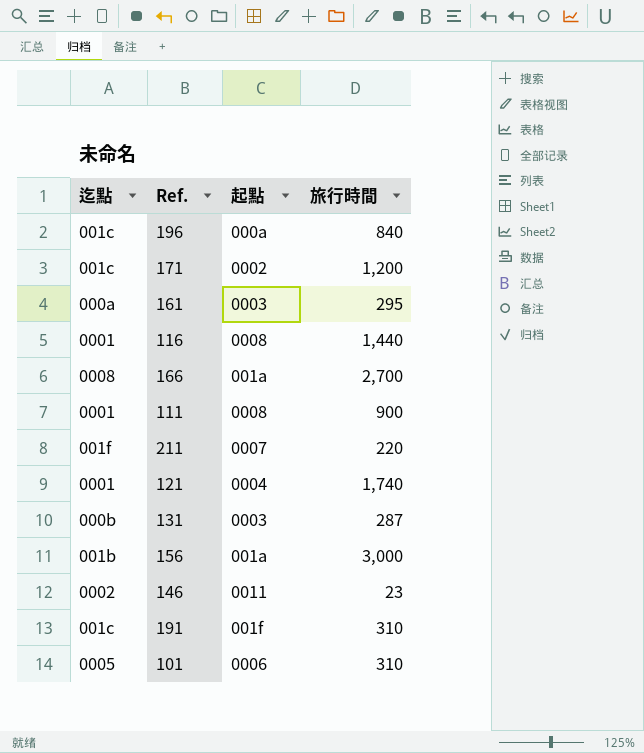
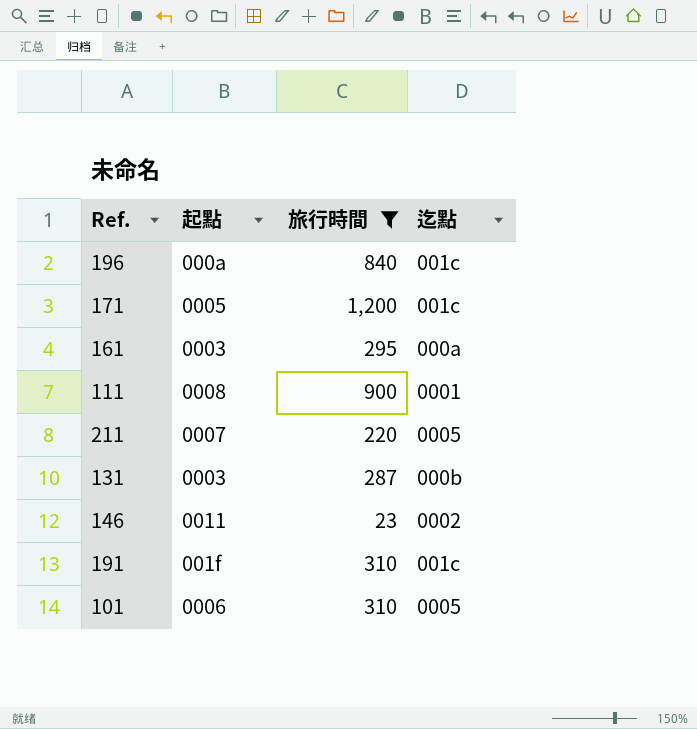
filter: none -> 旅行時間 <= 1,200
column 迄點 | position: 1 -> 4
171 | 起點: 0002 -> 0005
211 | 迄點: 001f -> 0005

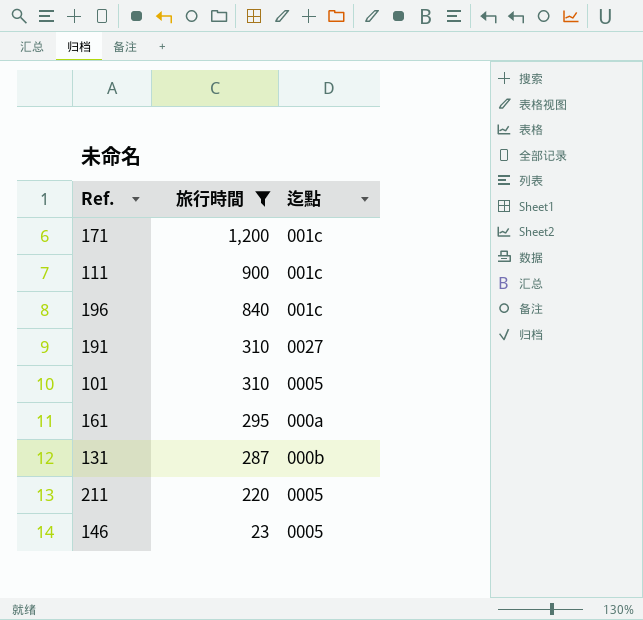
row order: none -> 旅行時間 descending
column 起點 | position: 2 -> none
111 | 迄點: 0001 -> 001c
191 | 迄點: 001c -> 0027
146 | 迄點: 0002 -> 0005

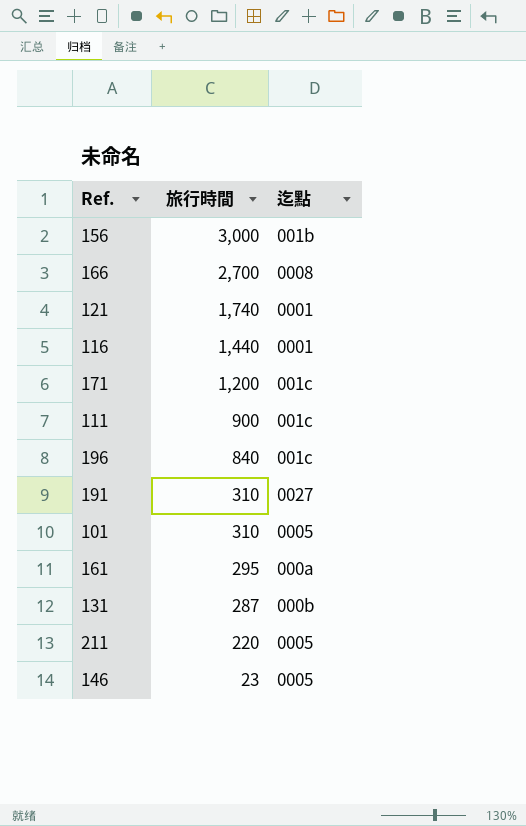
filter: 旅行時間 <= 1,200 -> none

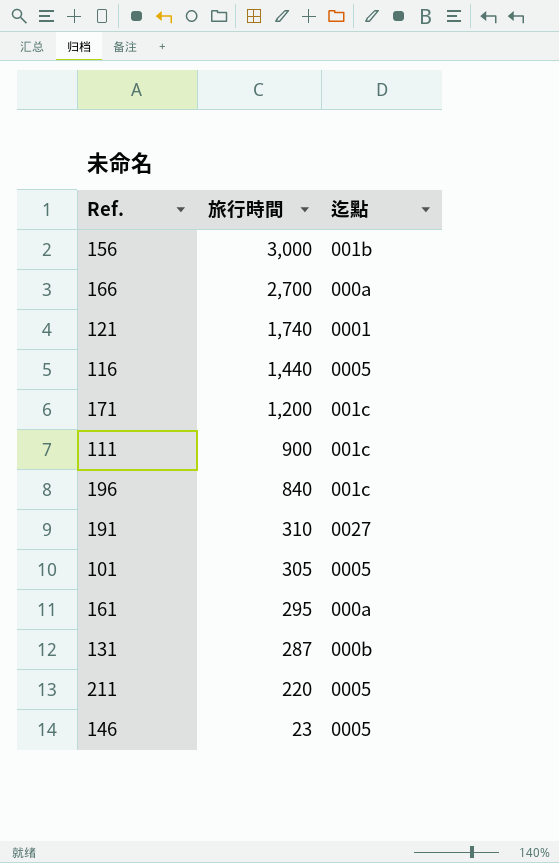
166 | 迄點: 0008 -> 000a
116 | 迄點: 0001 -> 0005
101 | 旅行時間: 310 -> 305

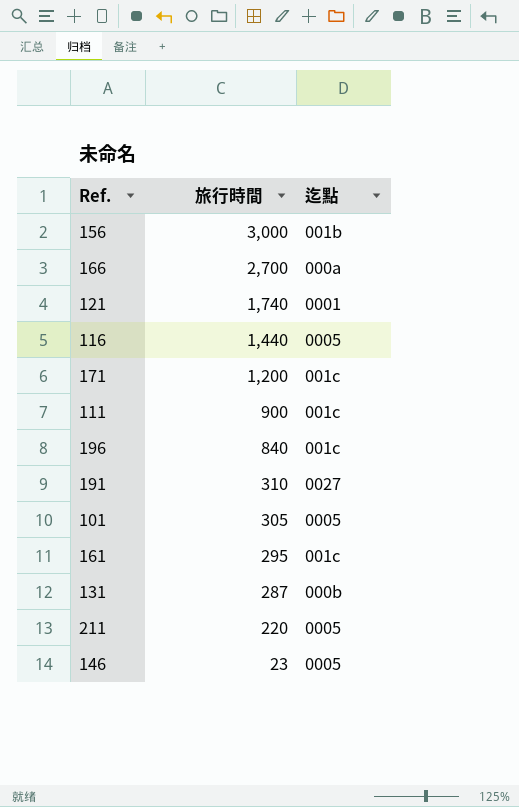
161 | 迄點: 000a -> 001c

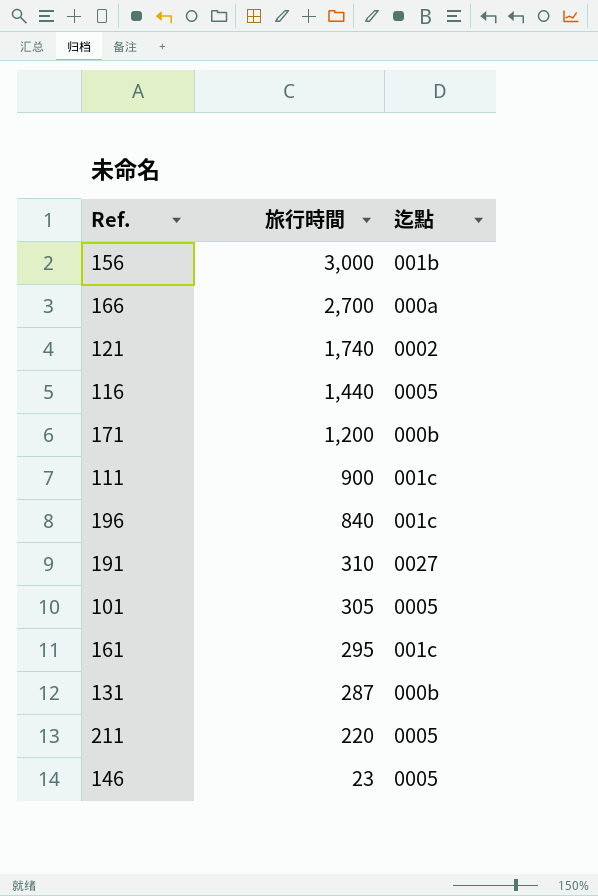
121 | 迄點: 0001 -> 0002
171 | 迄點: 001c -> 000b

